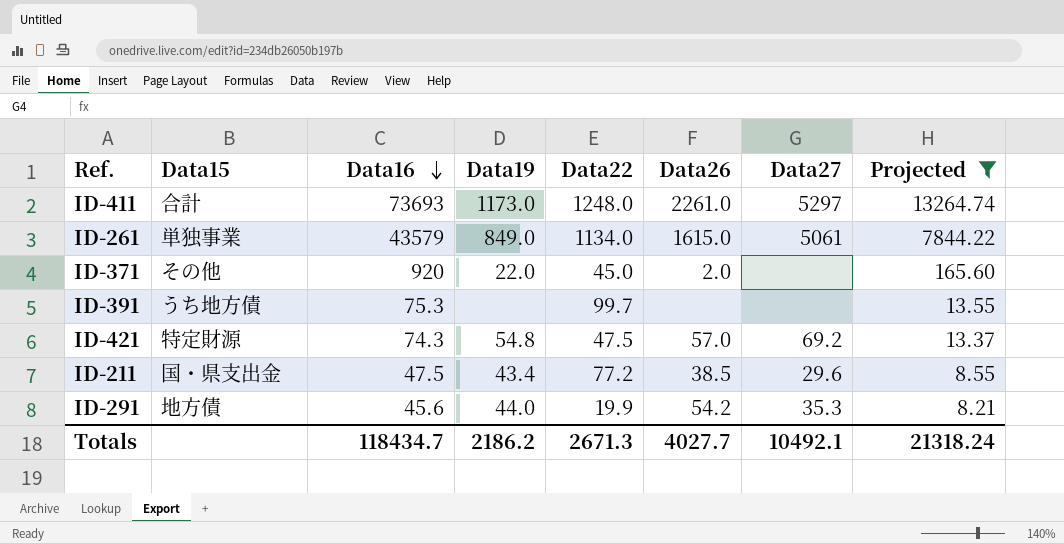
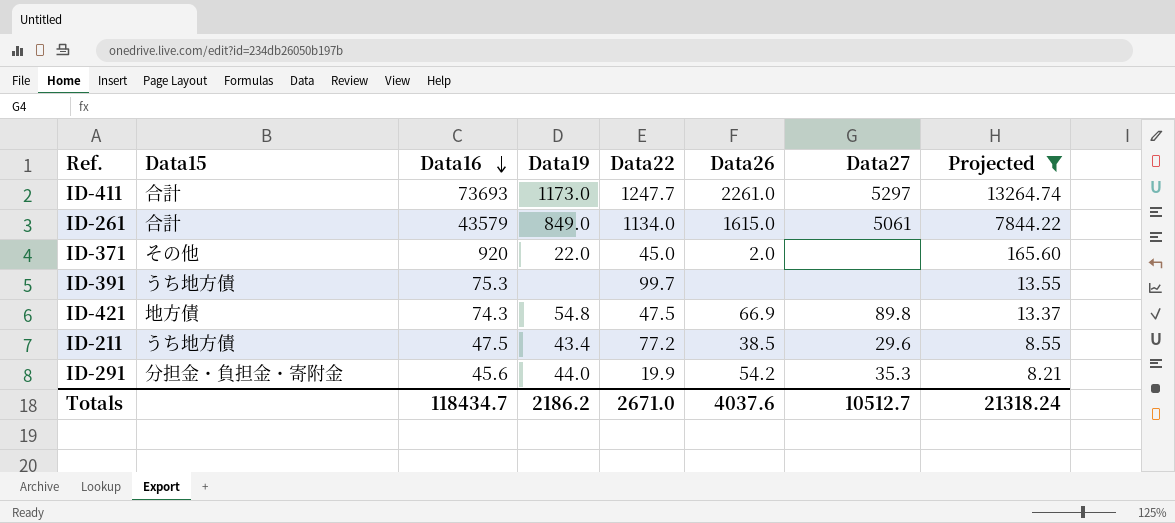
ID-411 | Data22: 1248.0 -> 1247.7
ID-261 | Data15: 単独事業 -> 合計
ID-421 | Data15: 特定財源 -> 地方債
ID-421 | Data26: 57.0 -> 66.9
ID-421 | Data27: 69.2 -> 89.8
ID-211 | Data15: 国・県支出金 -> うち地方債
ID-291 | Data15: 地方債 -> 分担金・負担金・寄附金
Totals | Data22: 2671.3 -> 2671.0
Totals | Data26: 4027.7 -> 4037.6
Totals | Data27: 10492.1 -> 10512.7

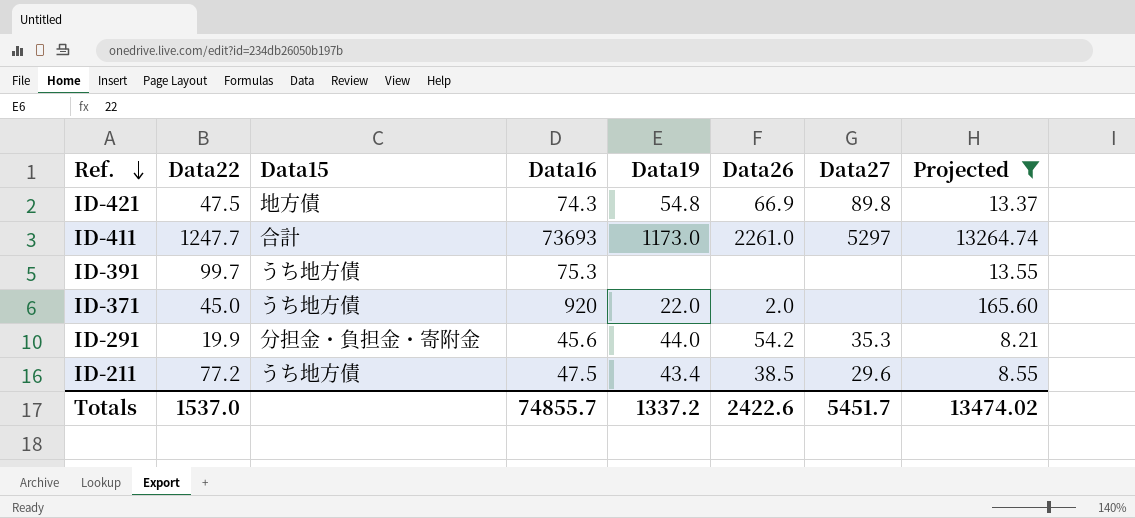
row order: Data16 descending -> Ref. descending
column Data22 | position: 5 -> 2
row ID-261: 合計 | 43579 | 849.0 | 1134.0 | 1615.0 | 5061 | 7844.22 -> none
ID-371 | Data15: その他 -> うち地方債
Totals | Data22: 2671.0 -> 1537.0
Totals | Data16: 118434.7 -> 74855.7
Totals | Data19: 2186.2 -> 1337.2
Totals | Data26: 4037.6 -> 2422.6
Totals | Data27: 10512.7 -> 5451.7
Totals | Projected: 21318.24 -> 13474.02

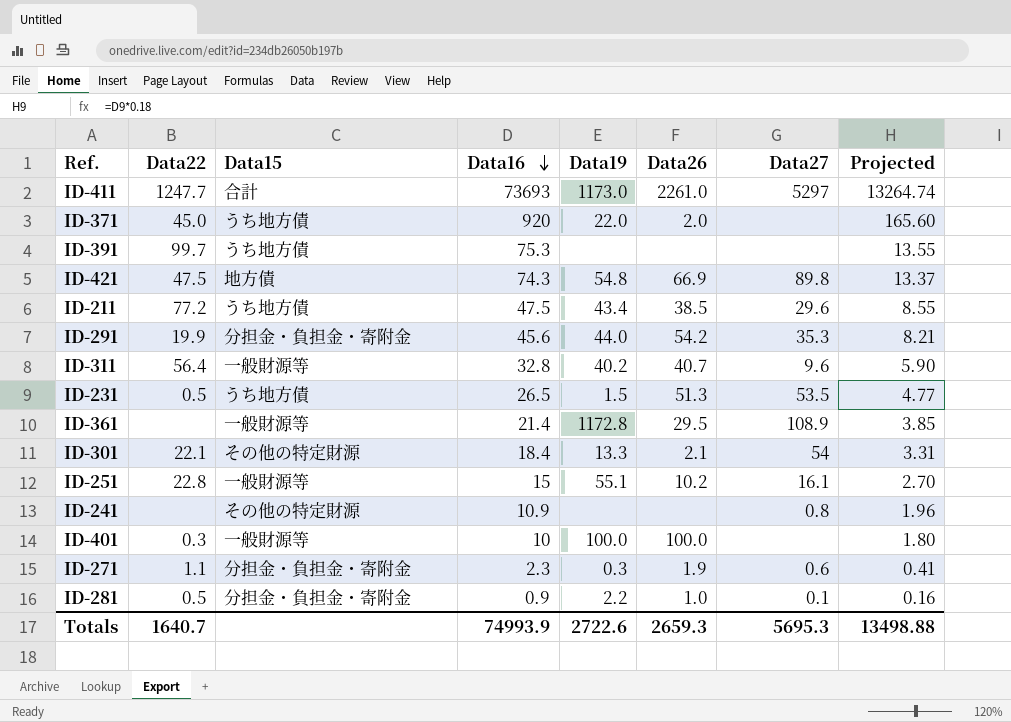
filter: Projected >= 8.21 -> none
row order: Ref. descending -> Data16 descending
Totals | Data22: 1537.0 -> 1640.7
Totals | Data16: 74855.7 -> 74993.9
Totals | Data19: 1337.2 -> 2722.6
Totals | Data26: 2422.6 -> 2659.3
Totals | Data27: 5451.7 -> 5695.3
Totals | Projected: 13474.02 -> 13498.88

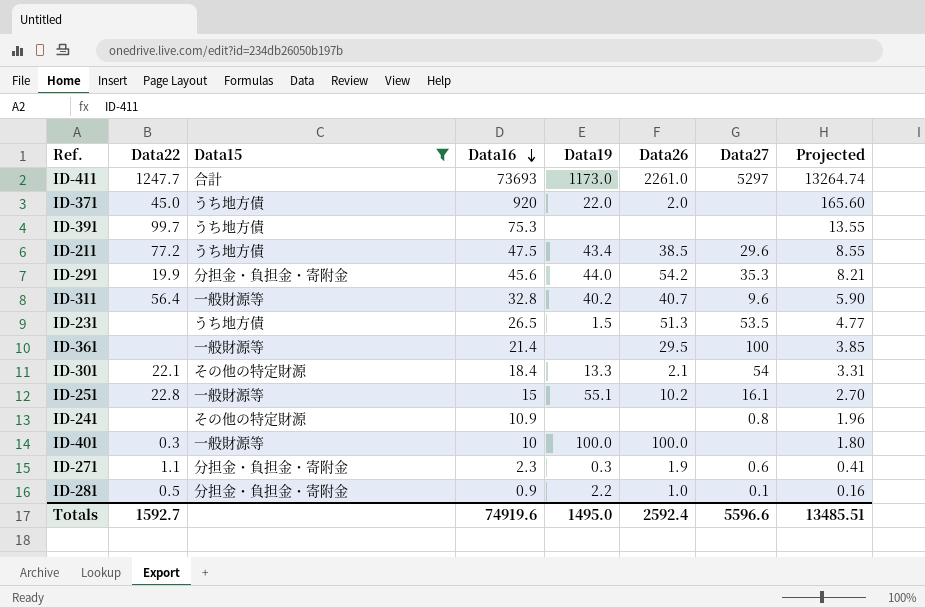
filter: none -> Data15 != 地方債
ID-231 | Data22: 0.5 -> none
ID-361 | Data19: 1172.8 -> none
ID-361 | Data27: 108.9 -> 100
Totals | Data22: 1640.7 -> 1592.7
Totals | Data16: 74993.9 -> 74919.6
Totals | Data19: 2722.6 -> 1495.0
Totals | Data26: 2659.3 -> 2592.4
Totals | Data27: 5695.3 -> 5596.6
Totals | Projected: 13498.88 -> 13485.51

